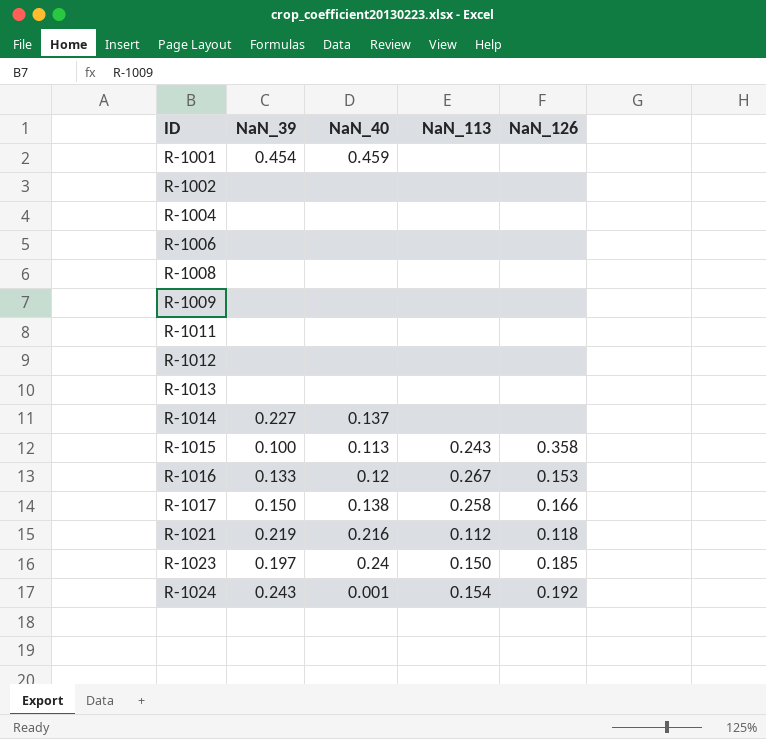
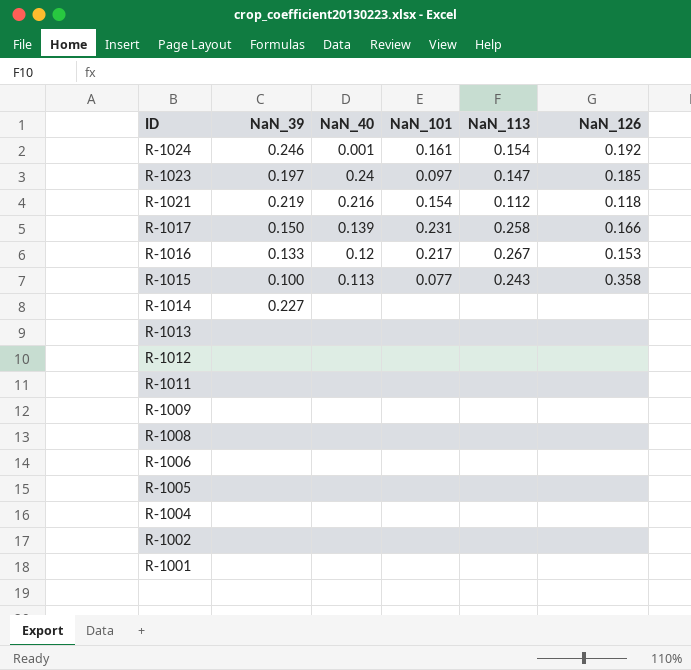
row order: ID ascending -> ID descending
column NaN_101 | position: none -> 4
R-1024 | NaN_39: 0.243 -> 0.246
R-1023 | NaN_113: 0.150 -> 0.147
R-1017 | NaN_40: 0.138 -> 0.139
R-1014 | NaN_40: 0.137 -> none
row R-1005: none -> none | none | none | none | none
R-1001 | NaN_39: 0.454 -> none
R-1001 | NaN_40: 0.459 -> none

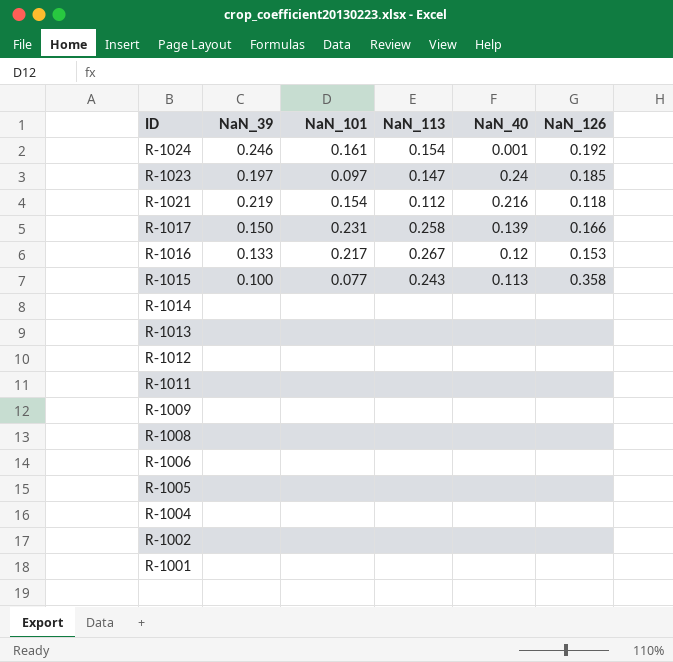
column NaN_40 | position: 3 -> 5
R-1014 | NaN_39: 0.227 -> none

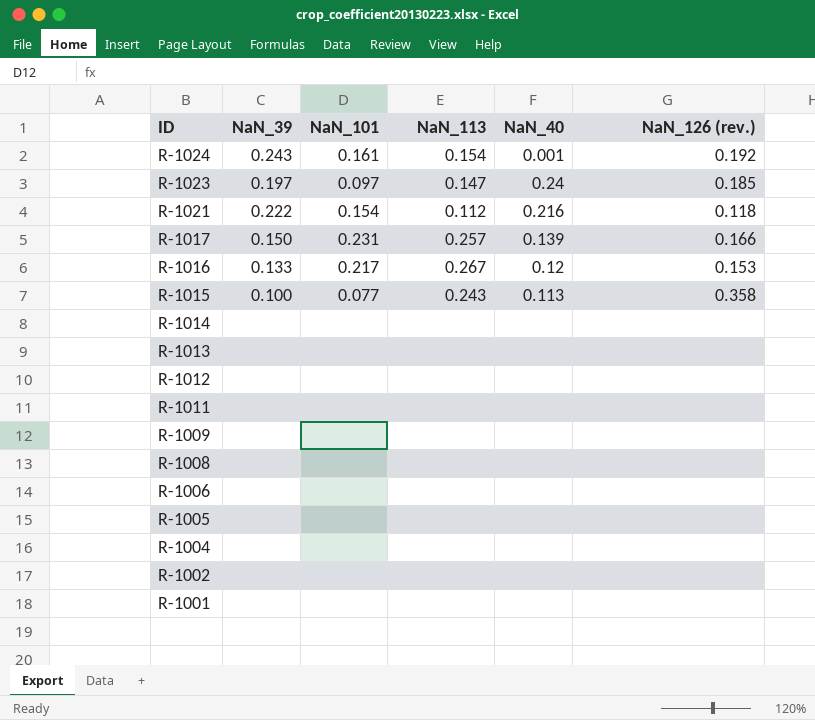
column name: NaN_126 -> NaN_126 (rev.)
R-1024 | NaN_39: 0.246 -> 0.243
R-1021 | NaN_39: 0.219 -> 0.222
R-1017 | NaN_113: 0.258 -> 0.257

